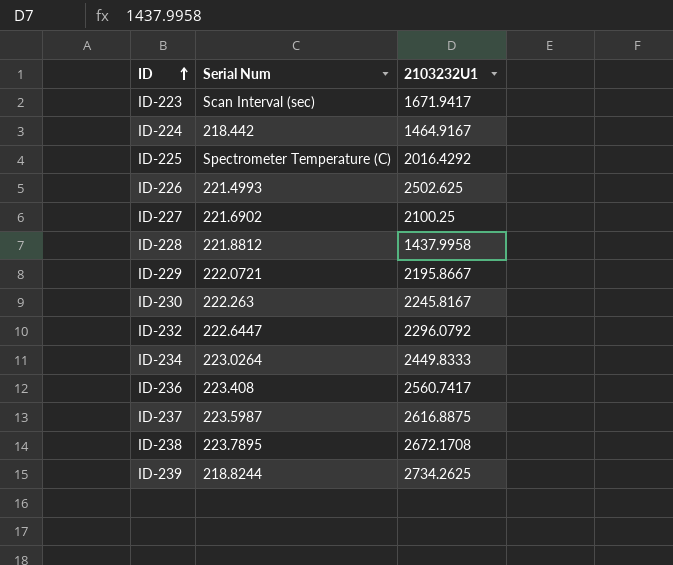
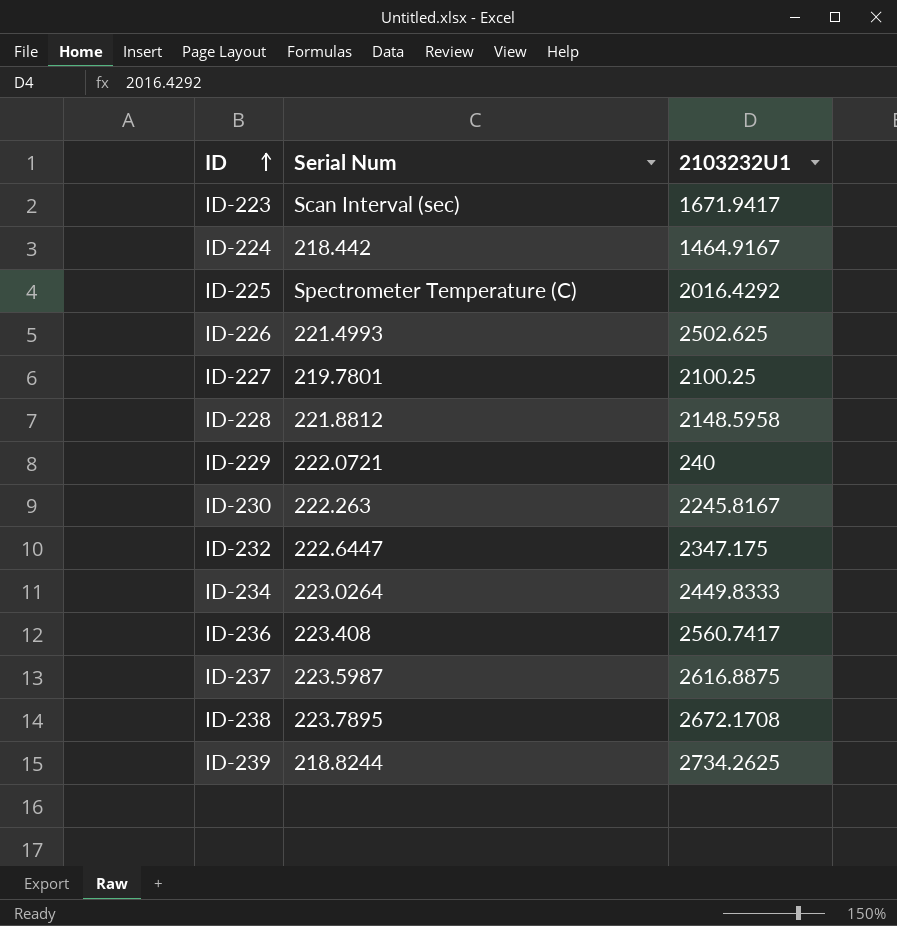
ID-227 | Serial Num: 221.6902 -> 219.7801
ID-228 | 2103232U1: 1437.9958 -> 2148.5958
ID-229 | 2103232U1: 2195.8667 -> 240
ID-232 | 2103232U1: 2296.0792 -> 2347.175

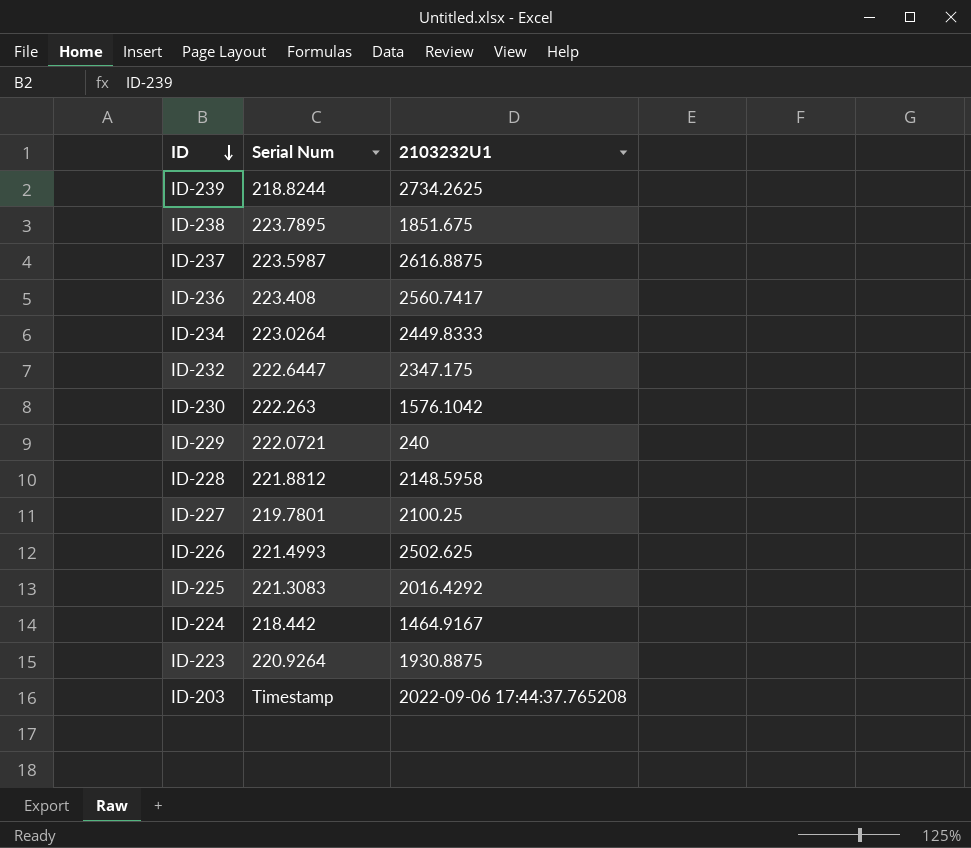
row order: ID ascending -> ID descending
ID-238 | 2103232U1: 2672.1708 -> 1851.675
ID-230 | 2103232U1: 2245.8167 -> 1576.1042
ID-225 | Serial Num: Spectrometer Temperature (C) -> 221.3083
ID-223 | Serial Num: Scan Interval (sec) -> 220.9264
ID-223 | 2103232U1: 1671.9417 -> 1930.8875
row ID-203: none -> Timestamp | 2022-09-06 17:44:37.765208

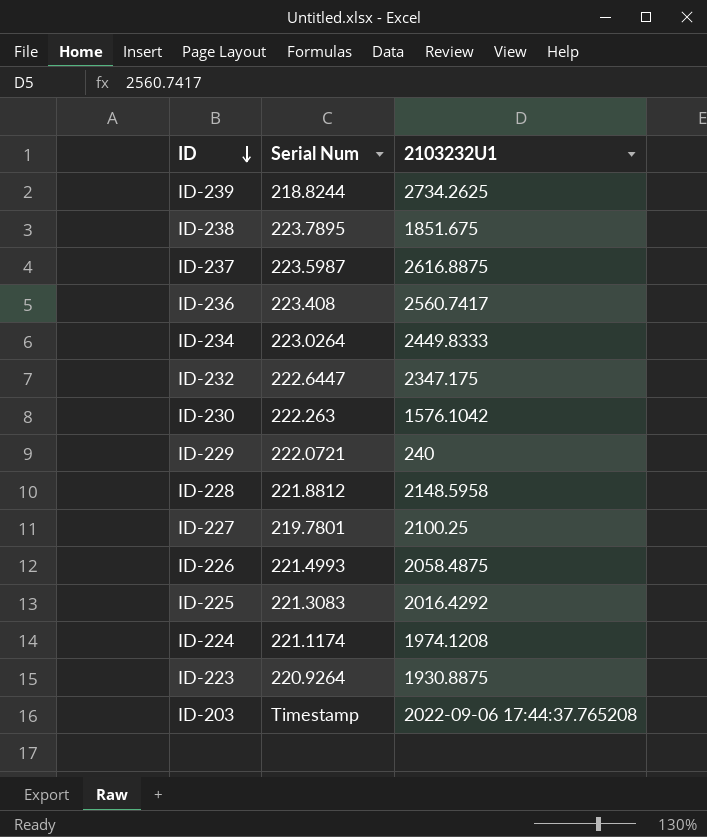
ID-226 | 2103232U1: 2502.625 -> 2058.4875
ID-224 | Serial Num: 218.442 -> 221.1174
ID-224 | 2103232U1: 1464.9167 -> 1974.1208

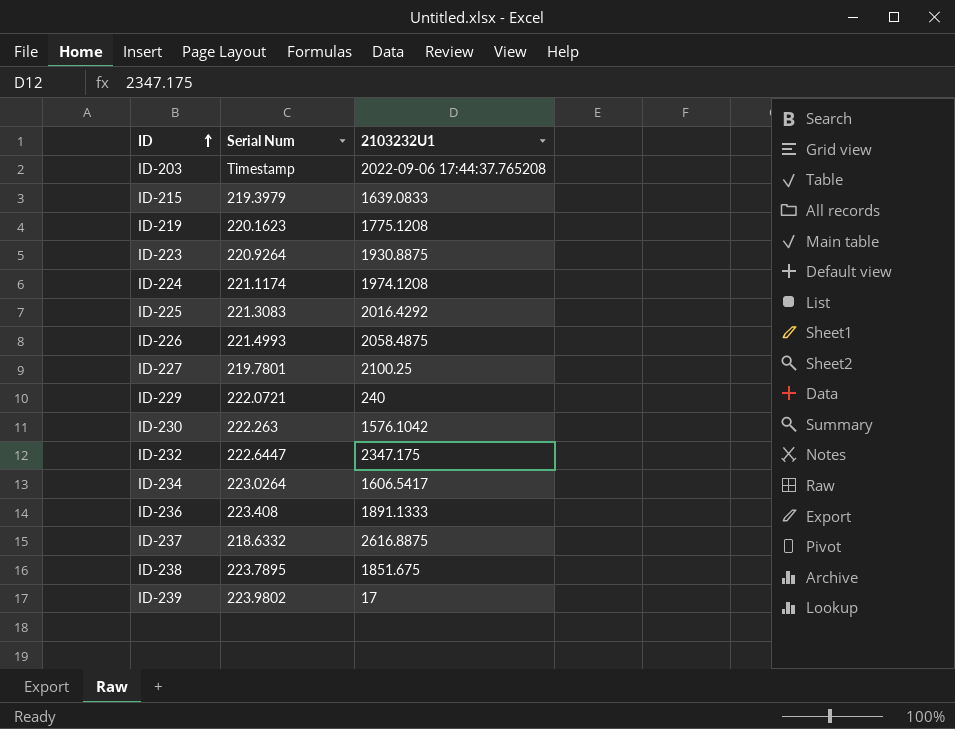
row order: ID descending -> ID ascending
row ID-228: 221.8812 | 2148.5958 -> none
row ID-215: none -> 219.3979 | 1639.0833
row ID-219: none -> 220.1623 | 1775.1208
ID-234 | 2103232U1: 2449.8333 -> 1606.5417
ID-236 | 2103232U1: 2560.7417 -> 1891.1333
ID-237 | Serial Num: 223.5987 -> 218.6332
ID-239 | Serial Num: 218.8244 -> 223.9802
ID-239 | 2103232U1: 2734.2625 -> 17

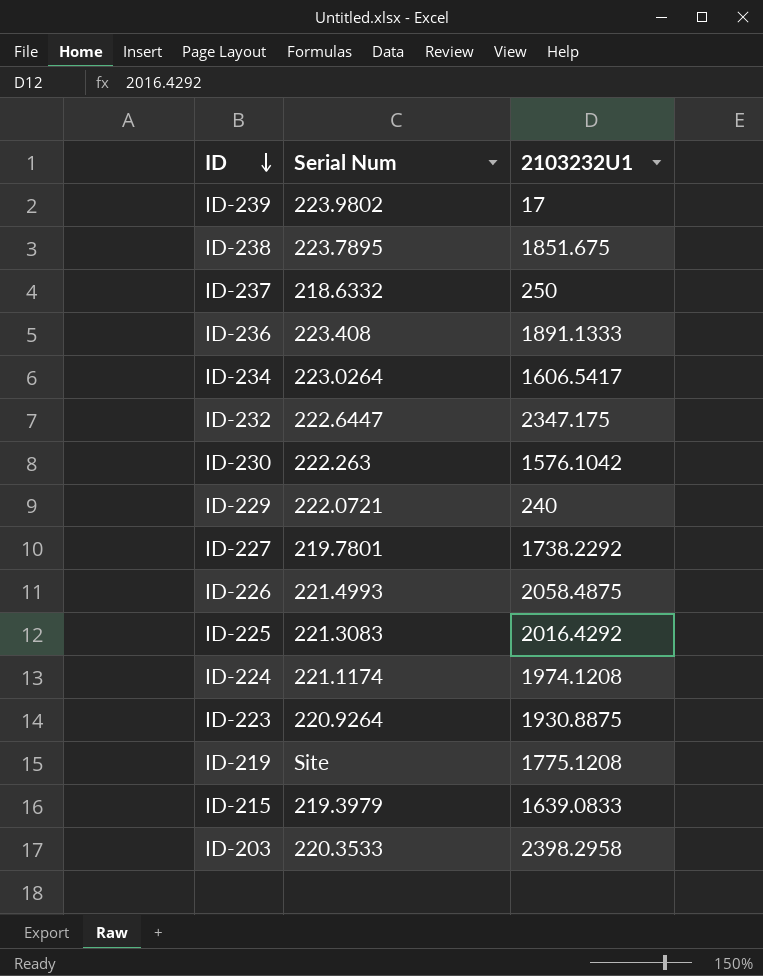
row order: ID ascending -> ID descending
ID-237 | 2103232U1: 2616.8875 -> 250
ID-227 | 2103232U1: 2100.25 -> 1738.2292
ID-219 | Serial Num: 220.1623 -> Site
ID-203 | Serial Num: Timestamp -> 220.3533
ID-203 | 2103232U1: 2022-09-06 17:44:37.765208 -> 2398.2958

